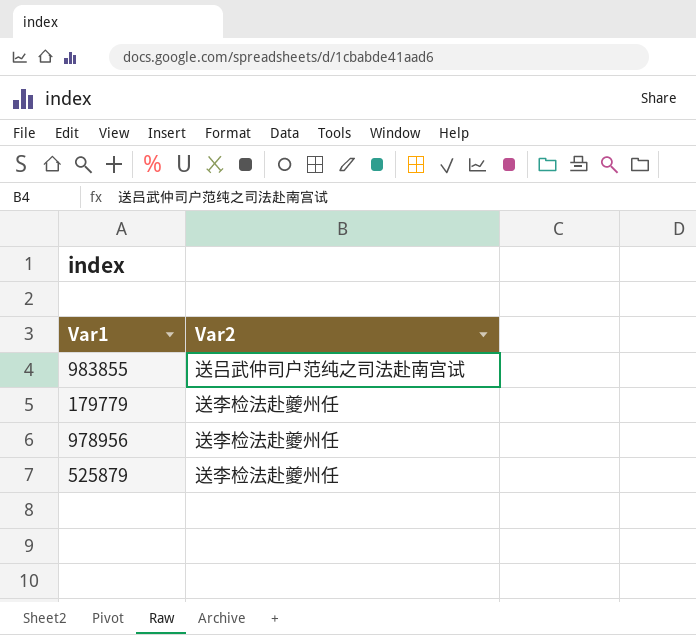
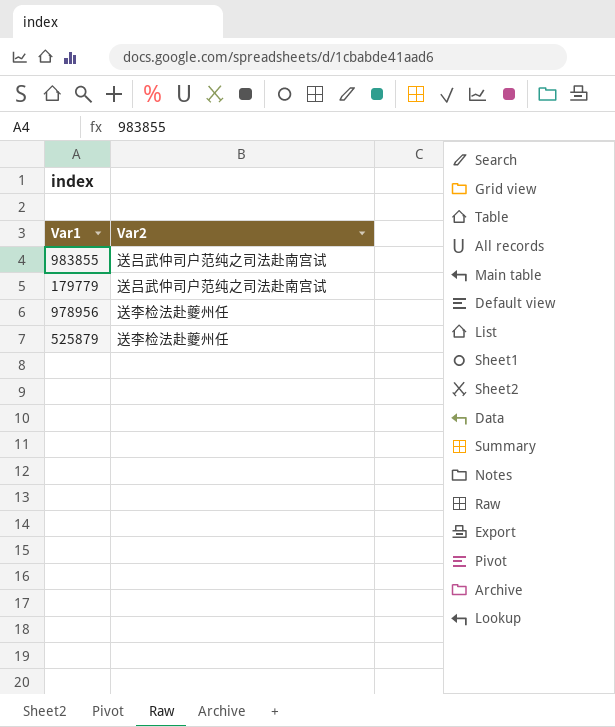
179779 | Var2: 送李检法赴夔州任 -> 送吕武仲司户范纯之司法赴南宫试

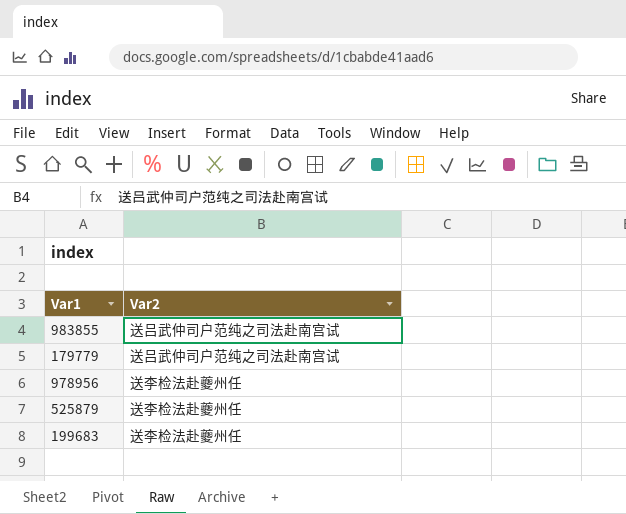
row 199683: none -> 送李检法赴夔州任

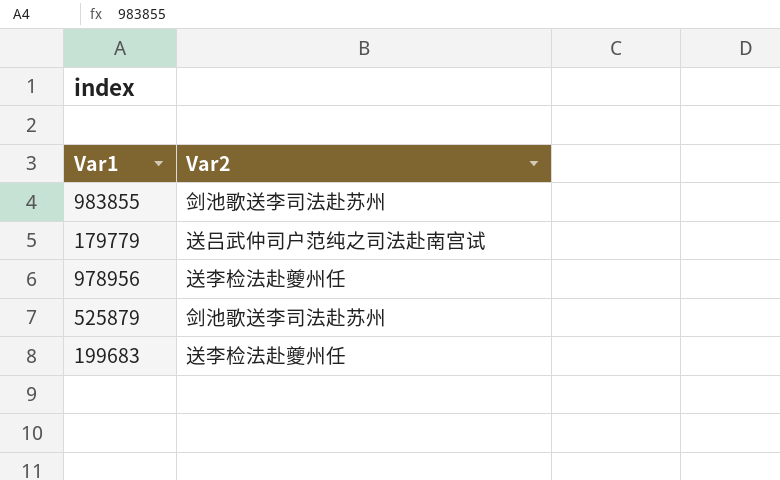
983855 | Var2: 送吕武仲司户范纯之司法赴南宫试 -> 剑池歌送李司法赴苏州
525879 | Var2: 送李检法赴夔州任 -> 剑池歌送李司法赴苏州

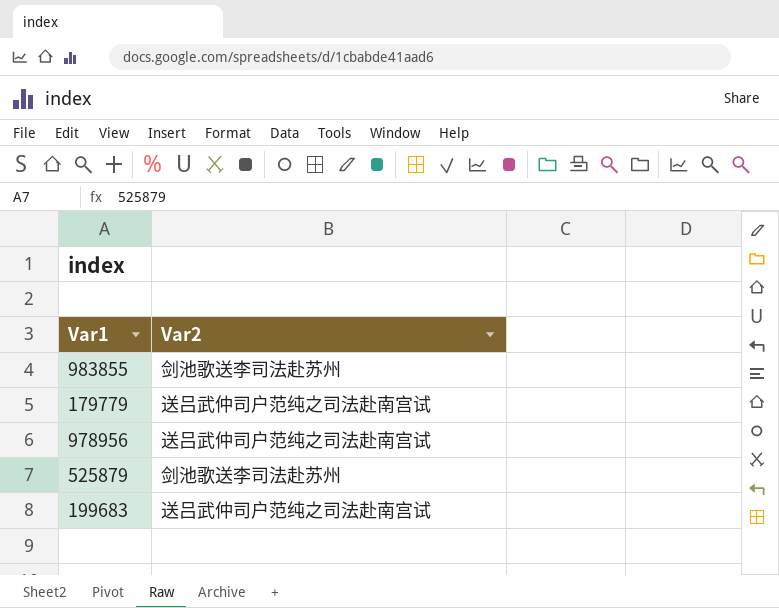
978956 | Var2: 送李检法赴夔州任 -> 送吕武仲司户范纯之司法赴南宫试
199683 | Var2: 送李检法赴夔州任 -> 送吕武仲司户范纯之司法赴南宫试

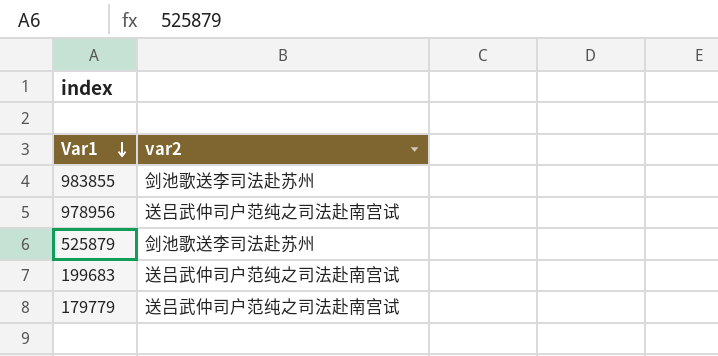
row order: none -> Var1 descending
column name: Var2 -> var2

